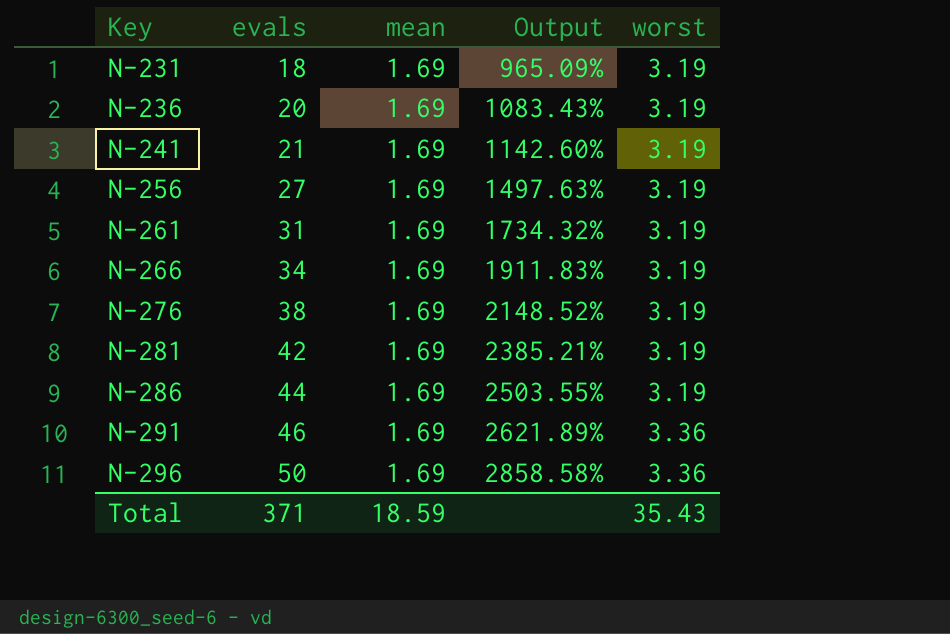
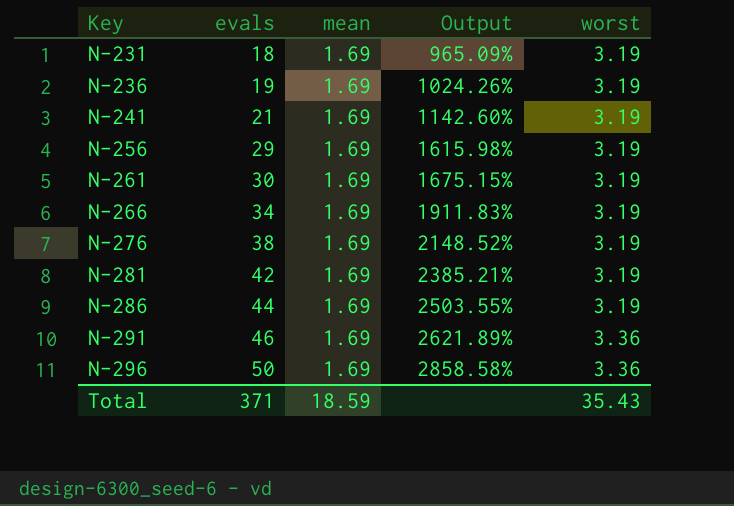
N-236 | evals: 20 -> 19
N-236 | Output: 1083.43% -> 1024.26%
N-256 | evals: 27 -> 29
N-256 | Output: 1497.63% -> 1615.98%
N-261 | evals: 31 -> 30
N-261 | Output: 1734.32% -> 1675.15%

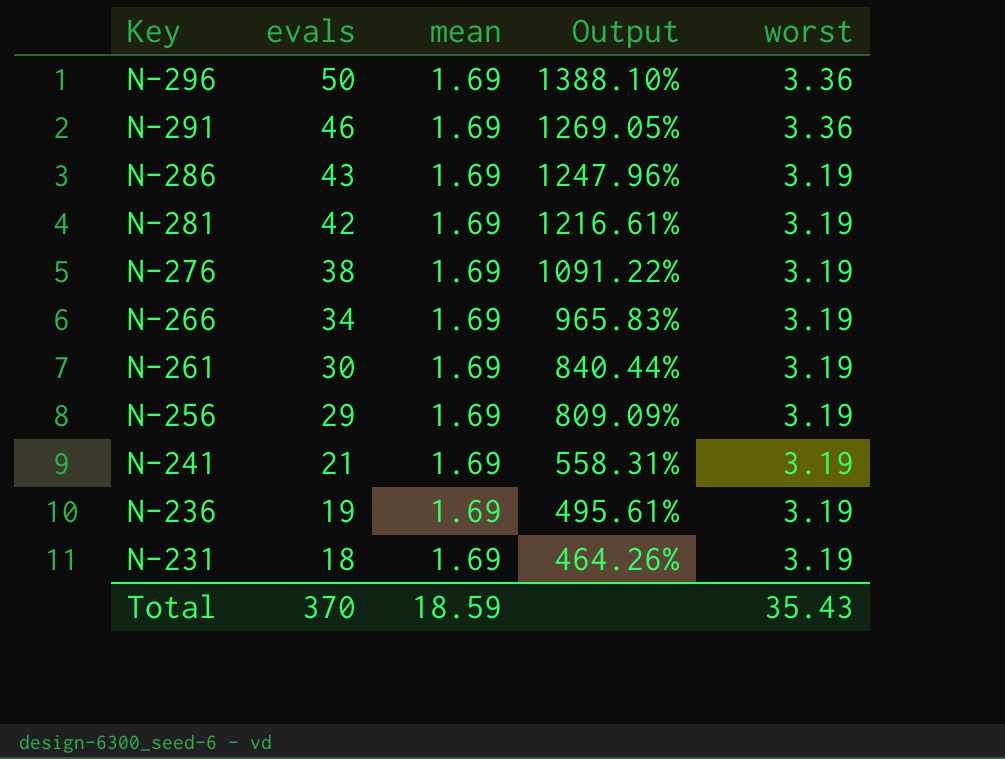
row order: Key ascending -> Key descending
column Output | formula: ([evals] - [mean]) / [mean] -> ([evals] - [worst]) / [worst]
N-286 | evals: 44 -> 43
Total | evals: 371 -> 370

